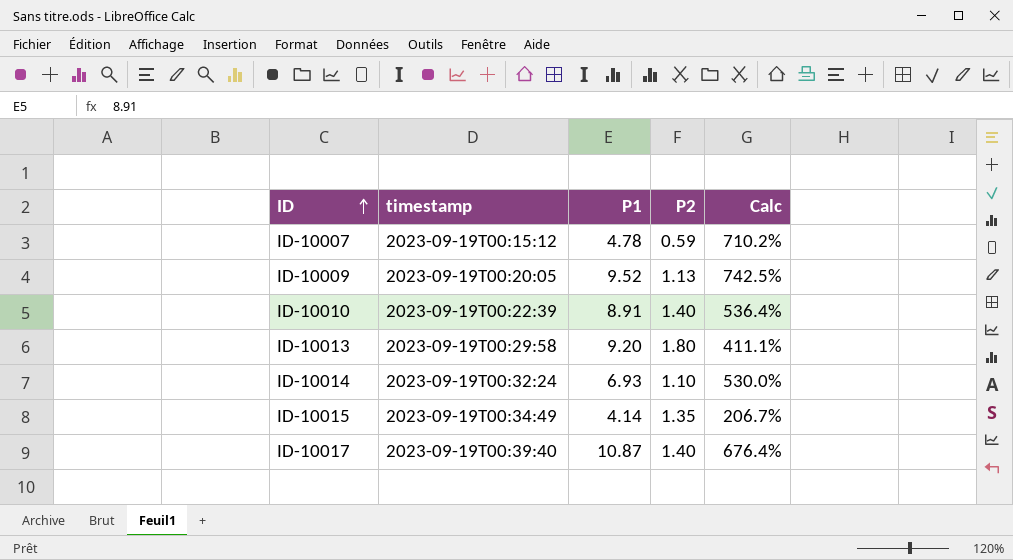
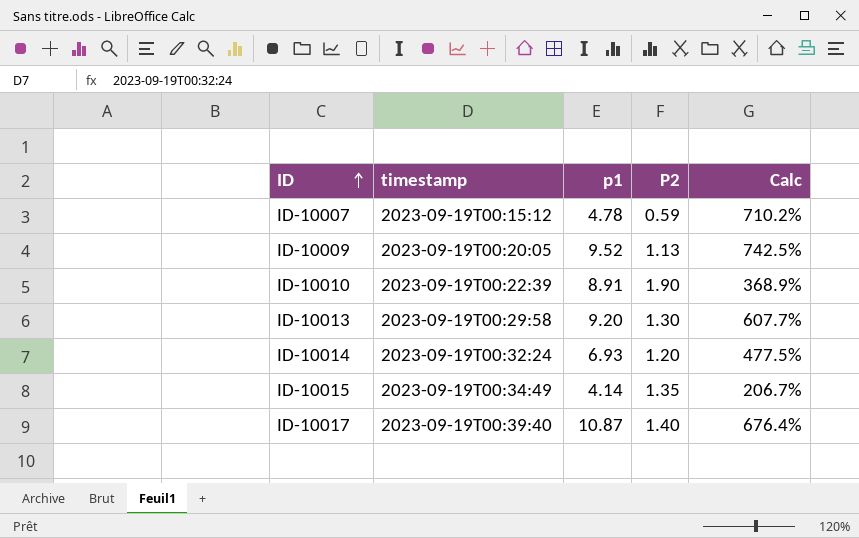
column name: P1 -> p1
ID-10010 | P2: 1.40 -> 1.90
ID-10010 | Calc: 536.4% -> 368.9%
ID-10013 | P2: 1.80 -> 1.30
ID-10013 | Calc: 411.1% -> 607.7%
ID-10014 | P2: 1.10 -> 1.20
ID-10014 | Calc: 530.0% -> 477.5%

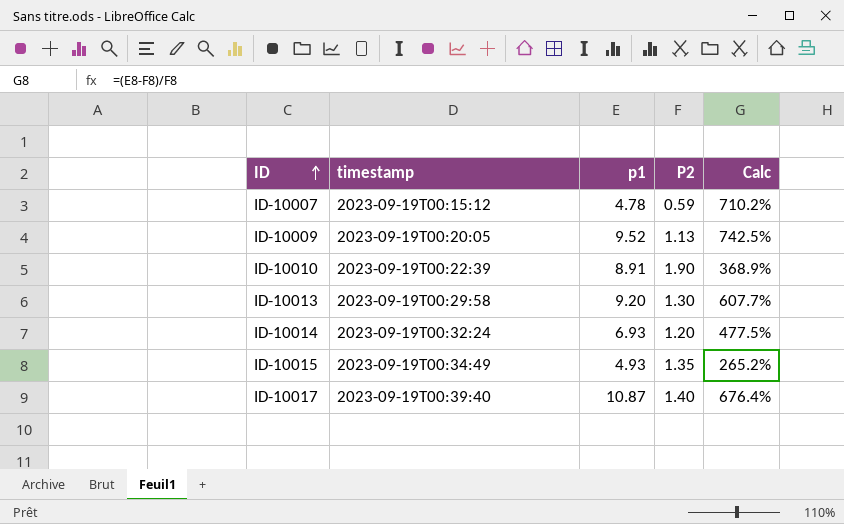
ID-10015 | p1: 4.14 -> 4.93
ID-10015 | Calc: 206.7% -> 265.2%

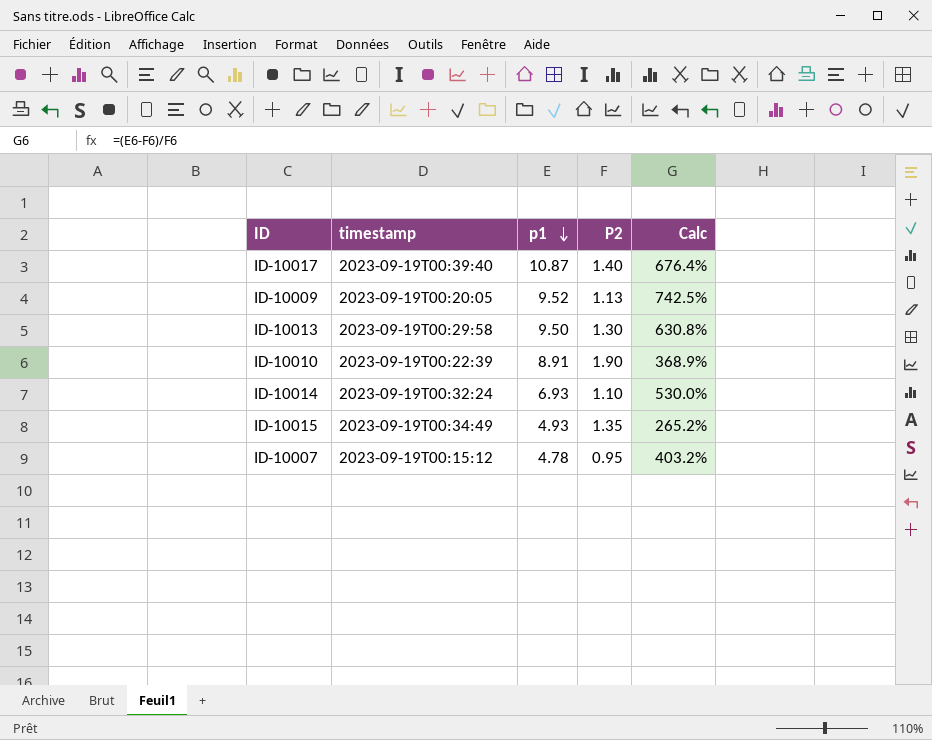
row order: ID ascending -> p1 descending
ID-10013 | p1: 9.20 -> 9.50
ID-10013 | Calc: 607.7% -> 630.8%
ID-10014 | P2: 1.20 -> 1.10
ID-10014 | Calc: 477.5% -> 530.0%
ID-10007 | P2: 0.59 -> 0.95
ID-10007 | Calc: 710.2% -> 403.2%

